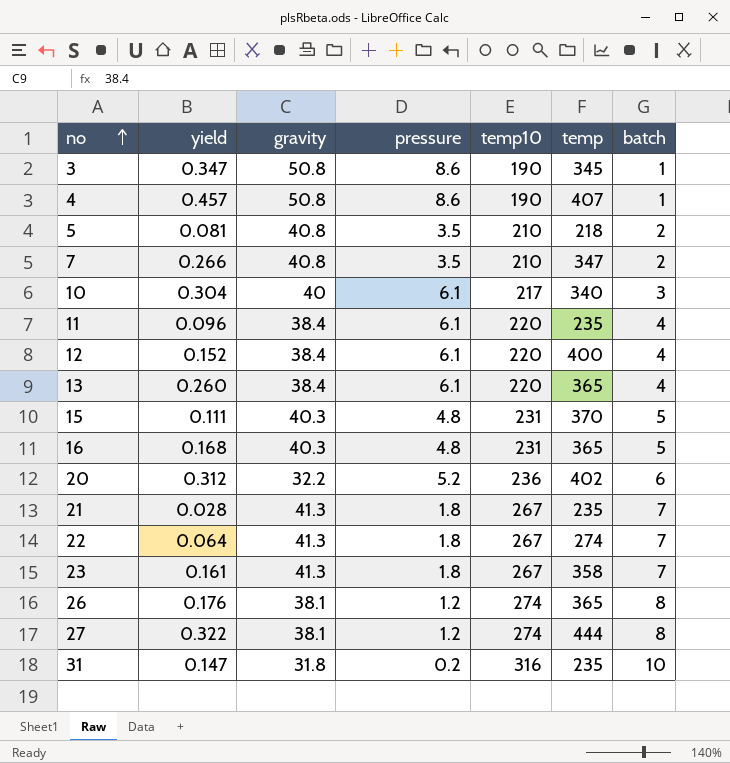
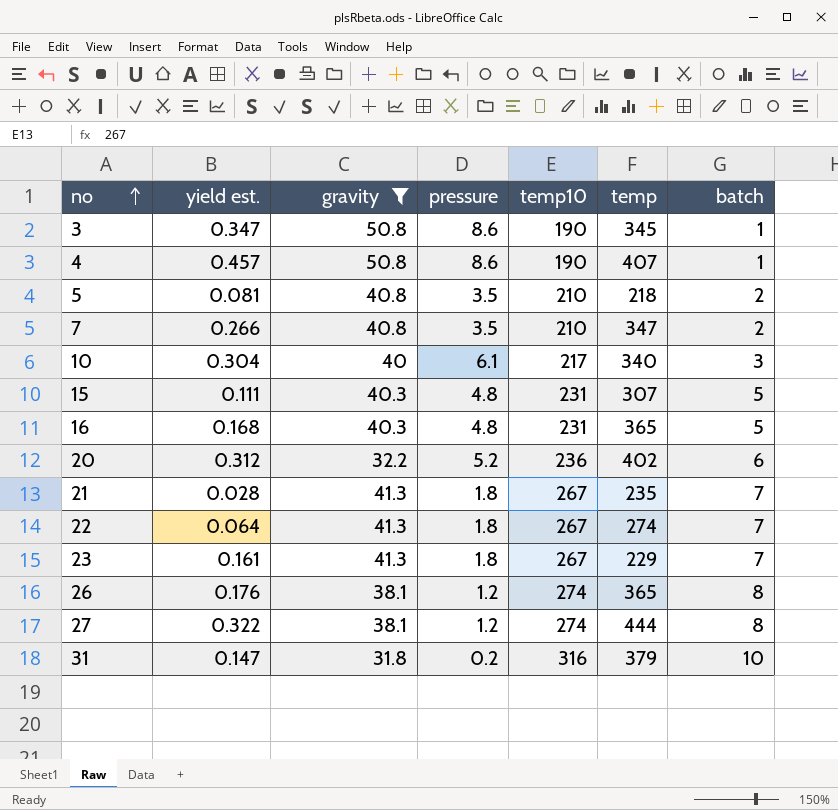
filter: none -> gravity != 38.4
column name: yield -> yield est.
15 | temp: 370 -> 307
23 | temp: 358 -> 229
31 | temp: 235 -> 379

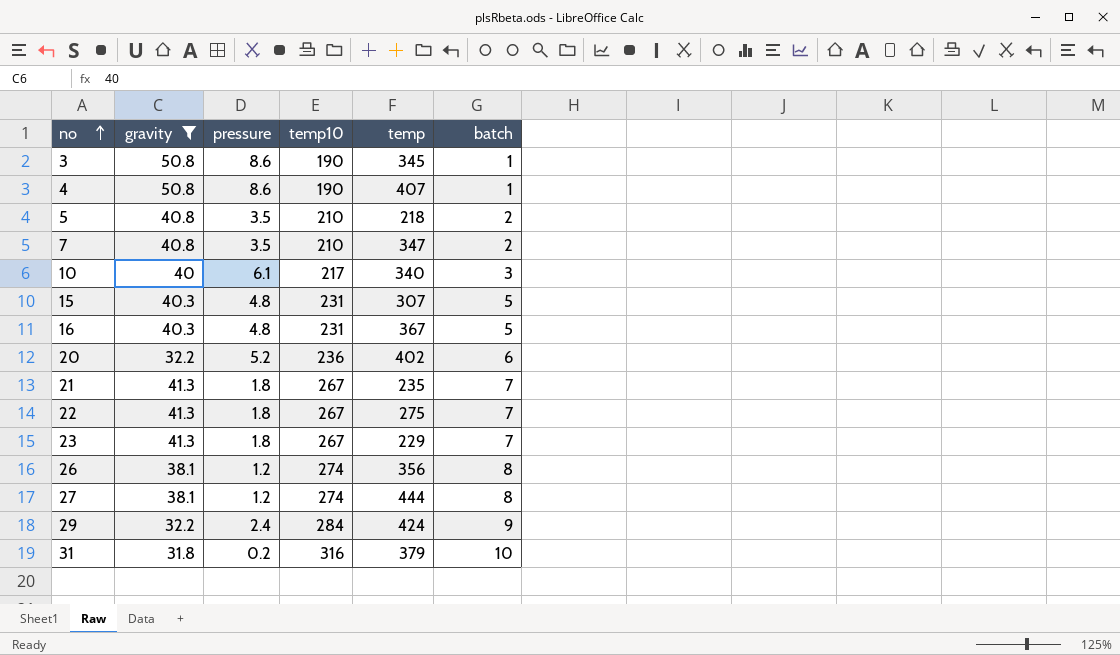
column yield est. | position: 2 -> none
16 | temp: 365 -> 367
22 | temp: 274 -> 275
26 | temp: 365 -> 356
row 29: none -> 32.2 | 2.4 | 284 | 424 | 9

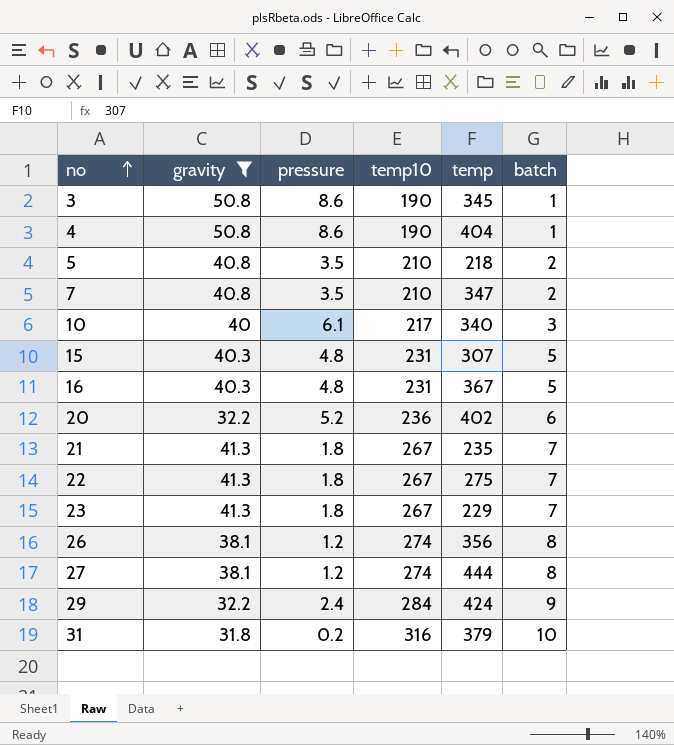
4 | temp: 407 -> 404

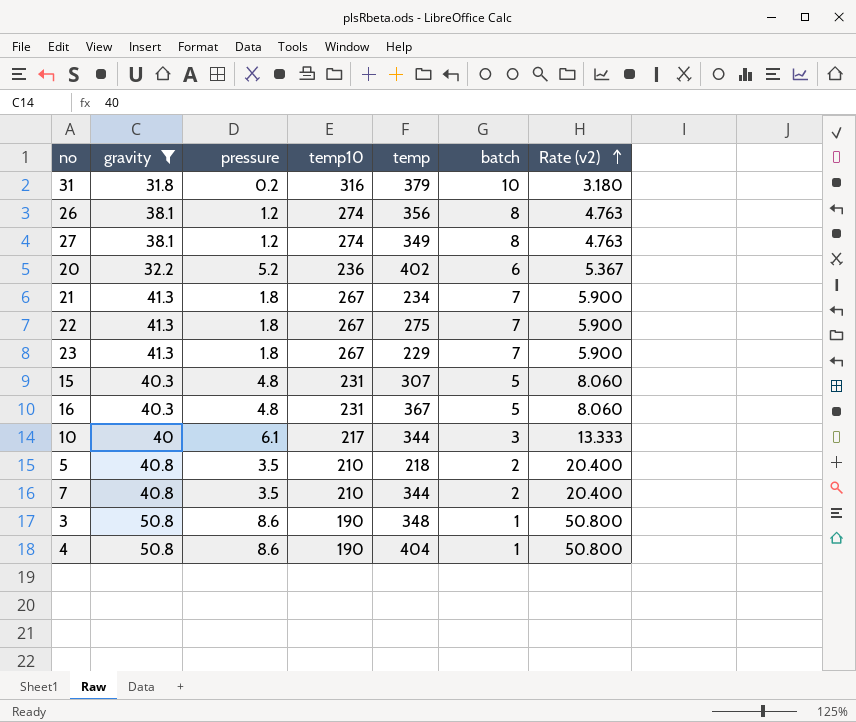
row order: no ascending -> Rate (v2) ascending
column Rate (v2) | formula: none -> [gravity] / [batch]
row 29: 32.2 | 2.4 | 284 | 424 | 9 -> none
27 | temp: 444 -> 349
21 | temp: 235 -> 234
10 | temp: 340 -> 344
7 | temp: 347 -> 344
3 | temp: 345 -> 348

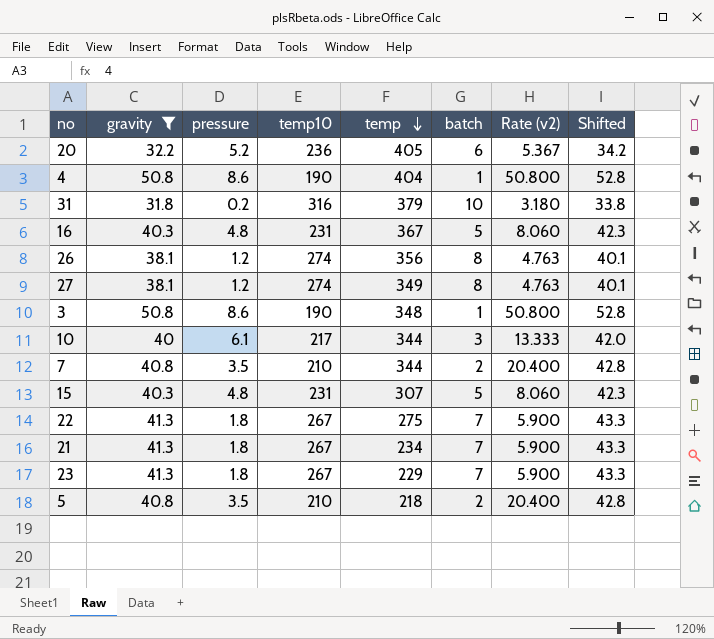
row order: Rate (v2) ascending -> temp descending
column Shifted | formula: none -> [gravity] + 2
20 | temp: 402 -> 405

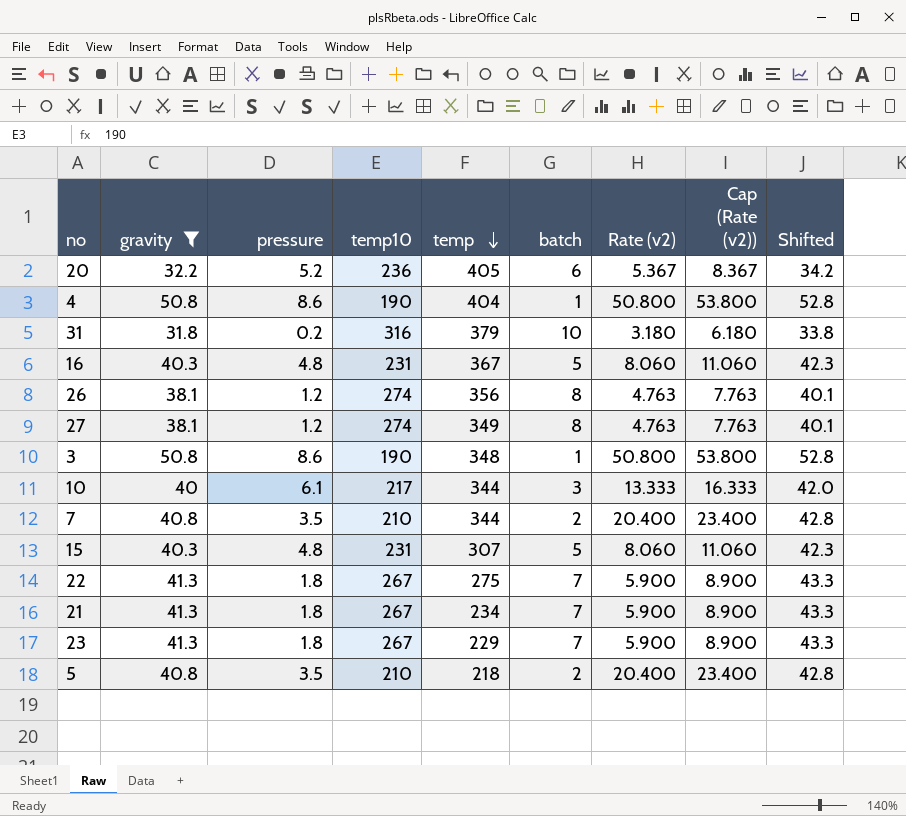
column Cap (Rate (v2)) | formula: none -> [Rate (v2)] + 3

